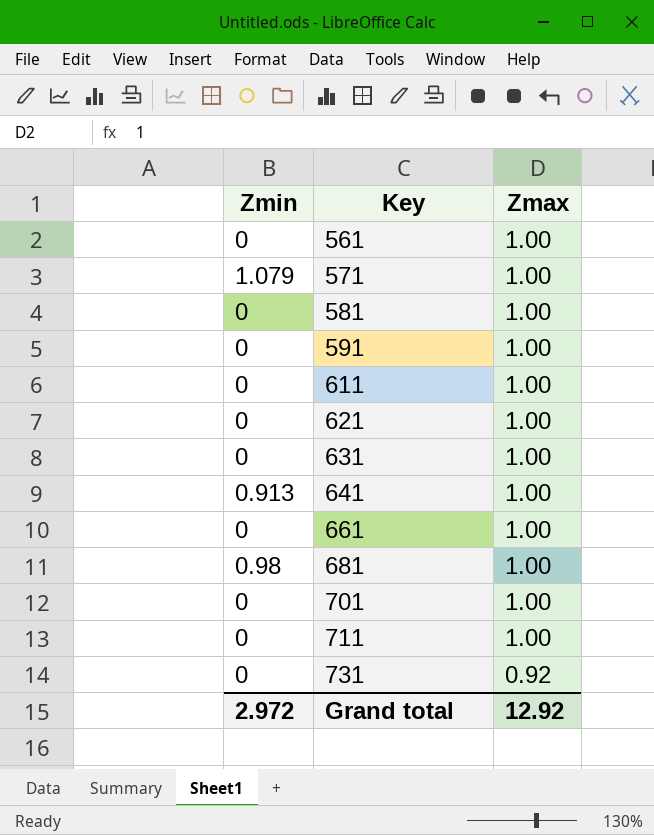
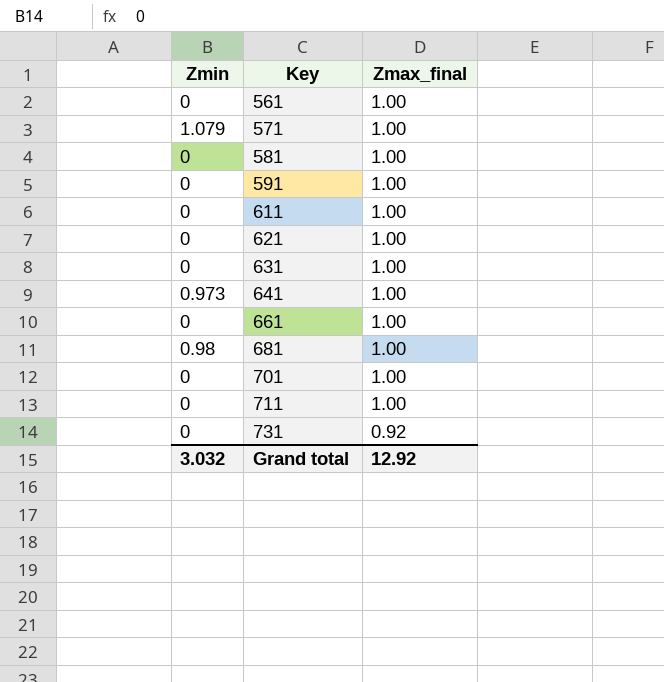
column name: Zmax -> Zmax_final
641 | Zmin: 0.913 -> 0.973
Grand total | Zmin: 2.972 -> 3.032

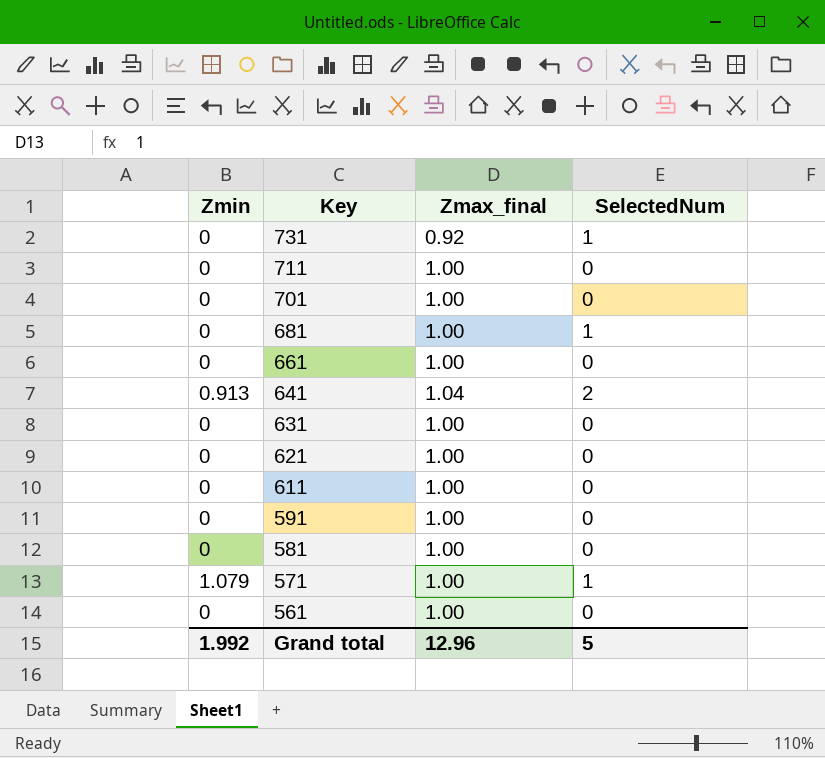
row order: Key ascending -> Key descending
column SelectedNum | position: none -> 4
681 | Zmin: 0.98 -> 0
641 | Zmin: 0.973 -> 0.913
641 | Zmax_final: 1.00 -> 1.04
Grand total | Zmin: 3.032 -> 1.992
Grand total | Zmax_final: 12.92 -> 12.96

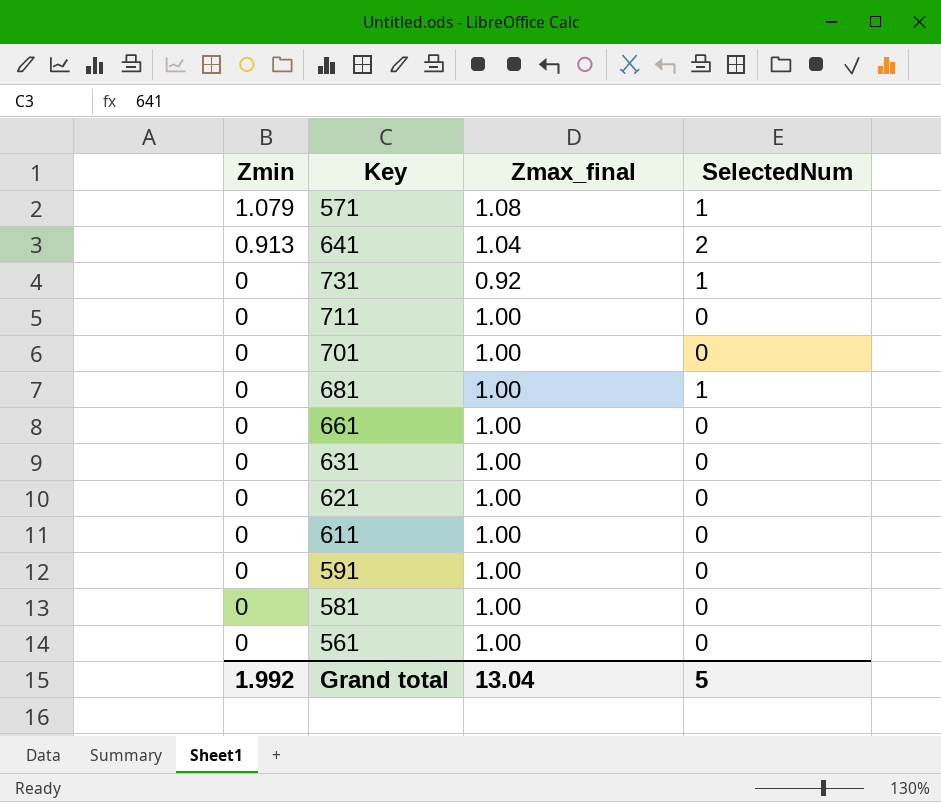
row order: Key descending -> Zmin descending
571 | Zmax_final: 1.00 -> 1.08
Grand total | Zmax_final: 12.96 -> 13.04

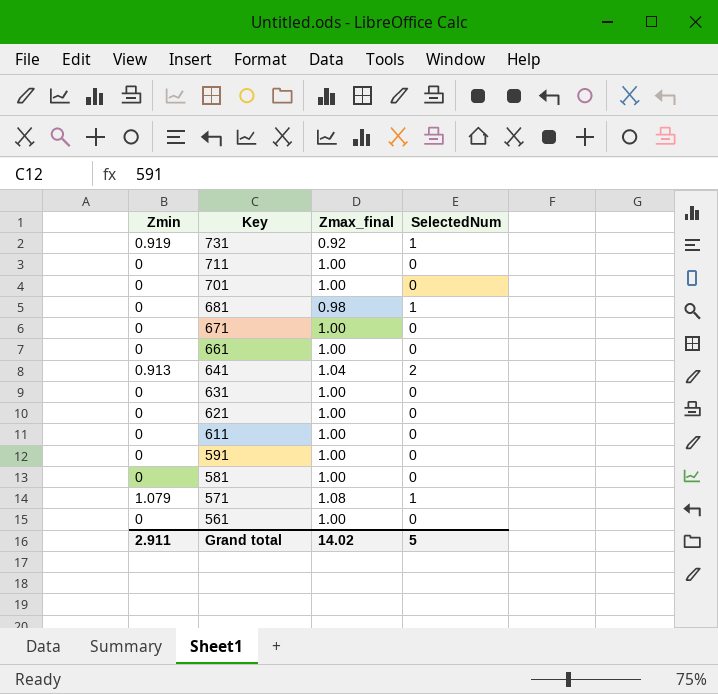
row order: Zmin descending -> Key descending
731 | Zmin: 0 -> 0.919
681 | Zmax_final: 1.00 -> 0.98
row 671: none -> 0 | 1.00 | 0
Grand total | Zmin: 1.992 -> 2.911
Grand total | Zmax_final: 13.04 -> 14.02

